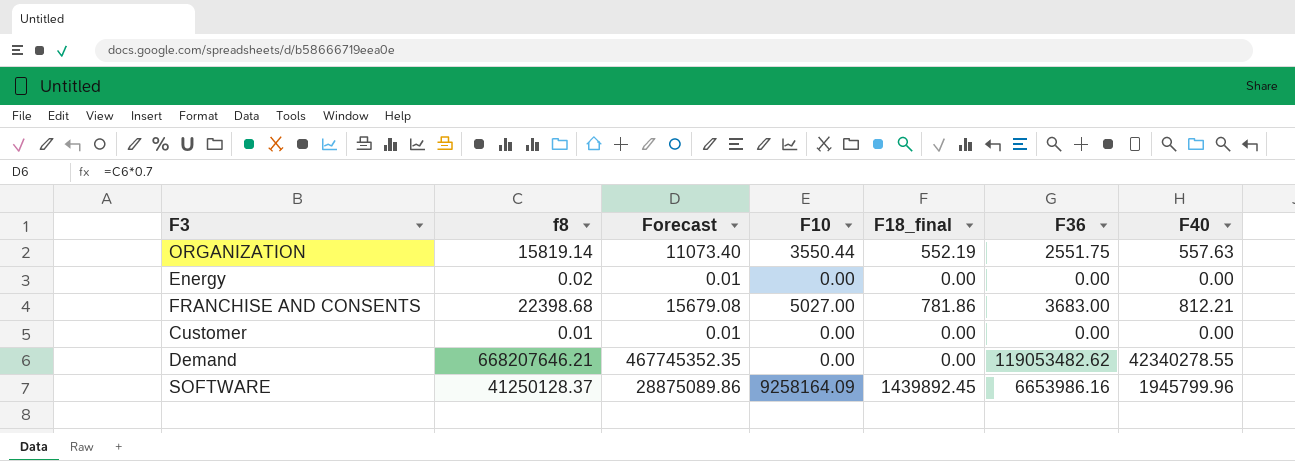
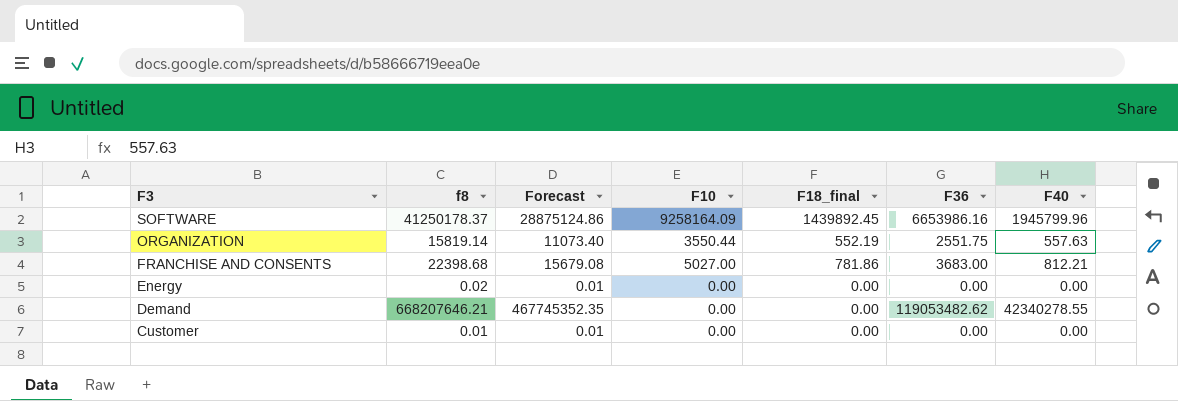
row order: none -> F3 descending
SOFTWARE | f8: 41250128.37 -> 41250178.37
SOFTWARE | Forecast: 28875089.86 -> 28875124.86

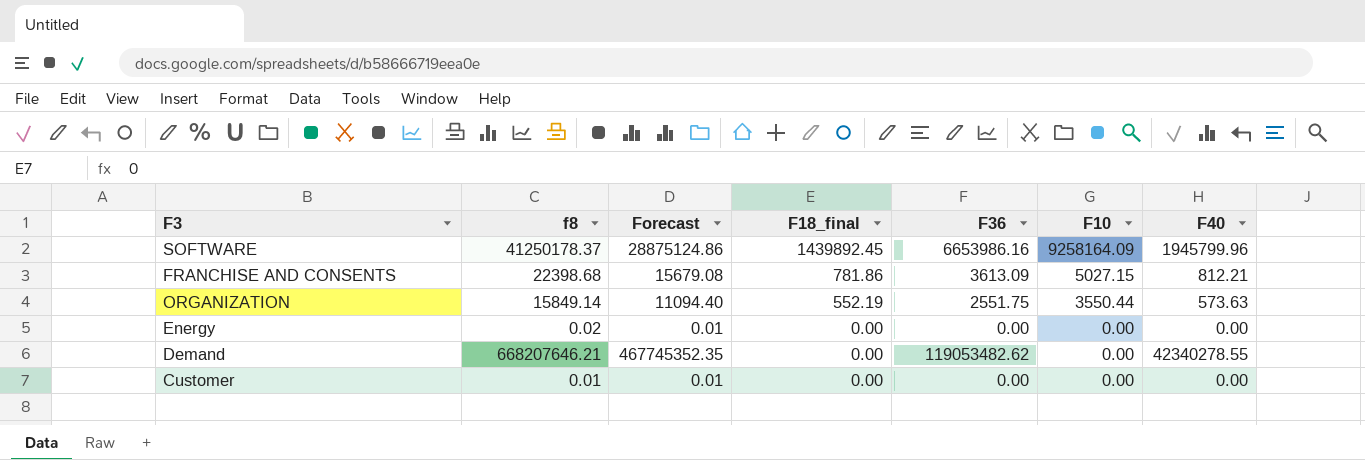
row order: F3 descending -> F18_final descending
column F10 | position: 4 -> 6
FRANCHISE AND CONSENTS | F36: 3683.00 -> 3613.09
FRANCHISE AND CONSENTS | F10: 5027.00 -> 5027.15
ORGANIZATION | f8: 15819.14 -> 15849.14
ORGANIZATION | Forecast: 11073.40 -> 11094.40
ORGANIZATION | F40: 557.63 -> 573.63

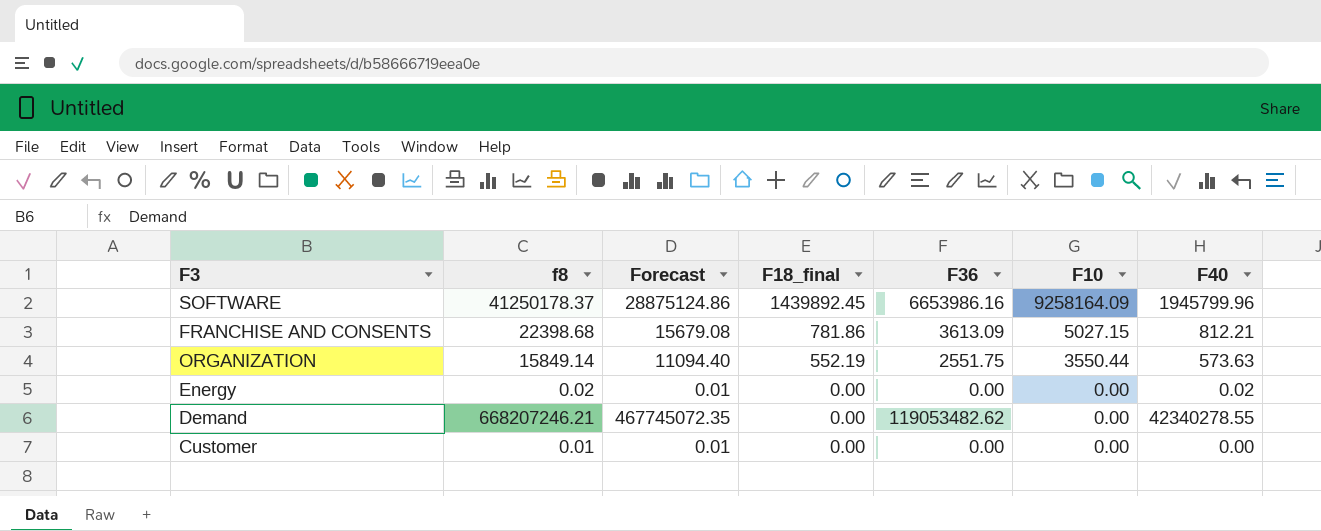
Energy | F40: 0.00 -> 0.02
Demand | f8: 668207646.21 -> 668207246.21
Demand | Forecast: 467745352.35 -> 467745072.35

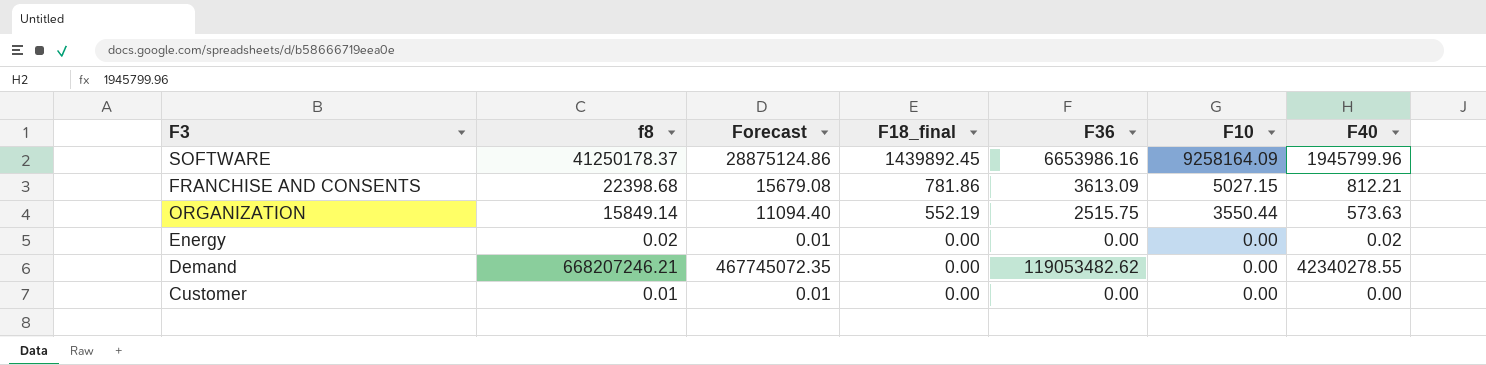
ORGANIZATION | F36: 2551.75 -> 2515.75

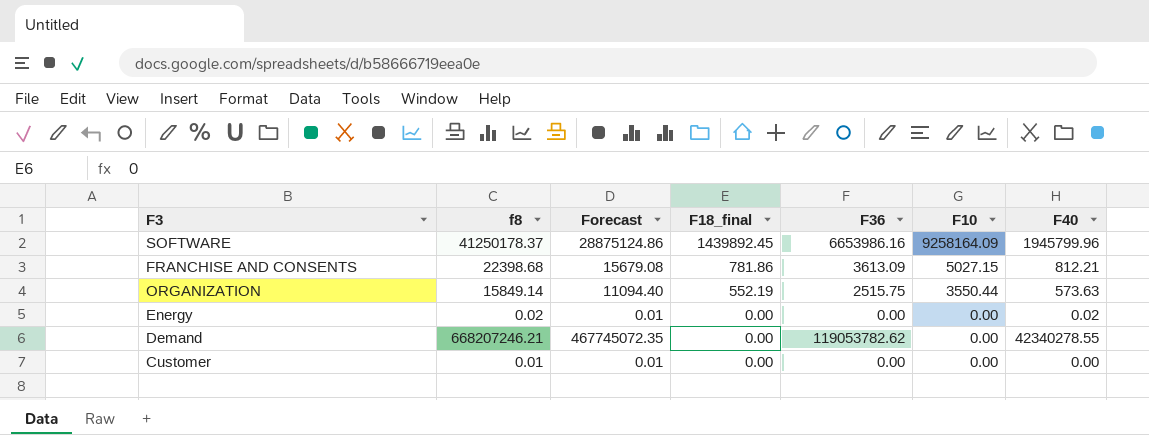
Demand | F36: 119053482.62 -> 119053782.62

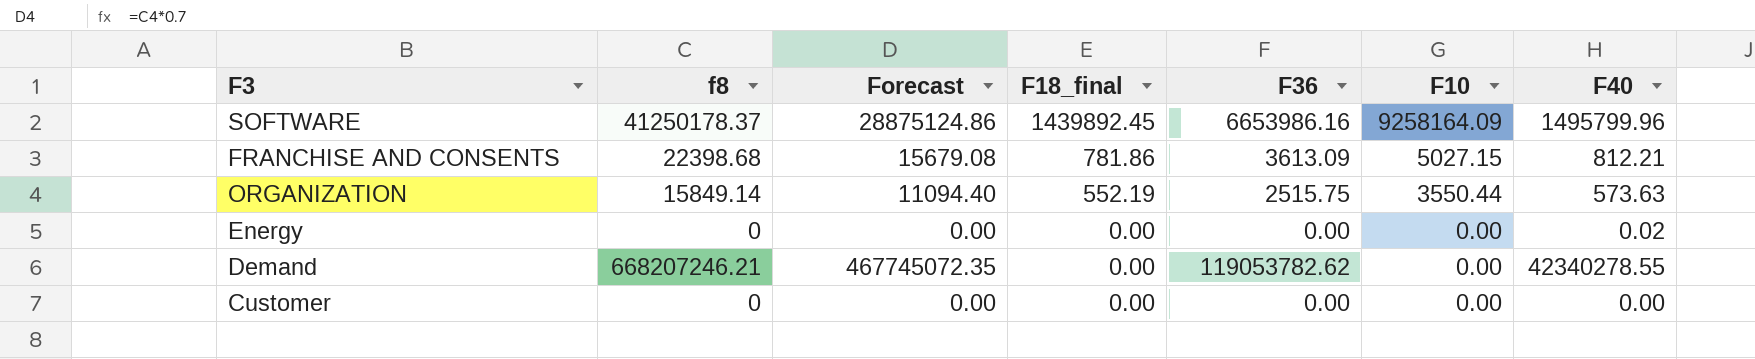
SOFTWARE | F40: 1945799.96 -> 1495799.96
Energy | f8: 0.02 -> 0
Energy | Forecast: 0.01 -> 0.00
Customer | f8: 0.01 -> 0
Customer | Forecast: 0.01 -> 0.00

